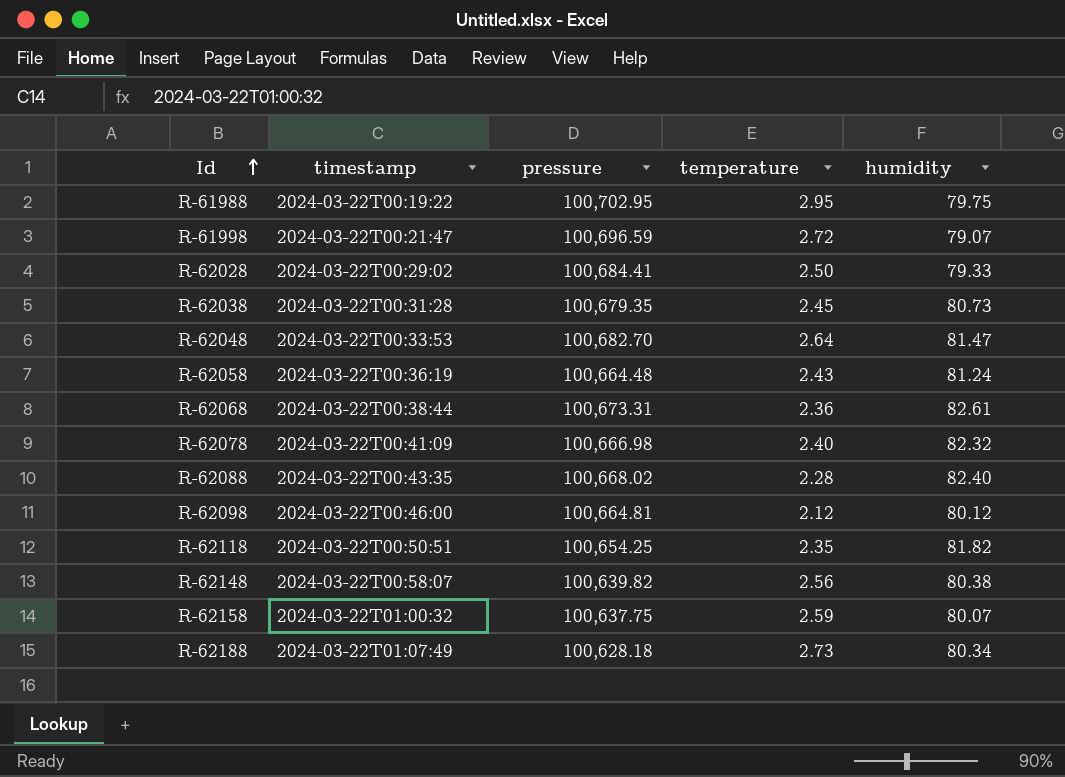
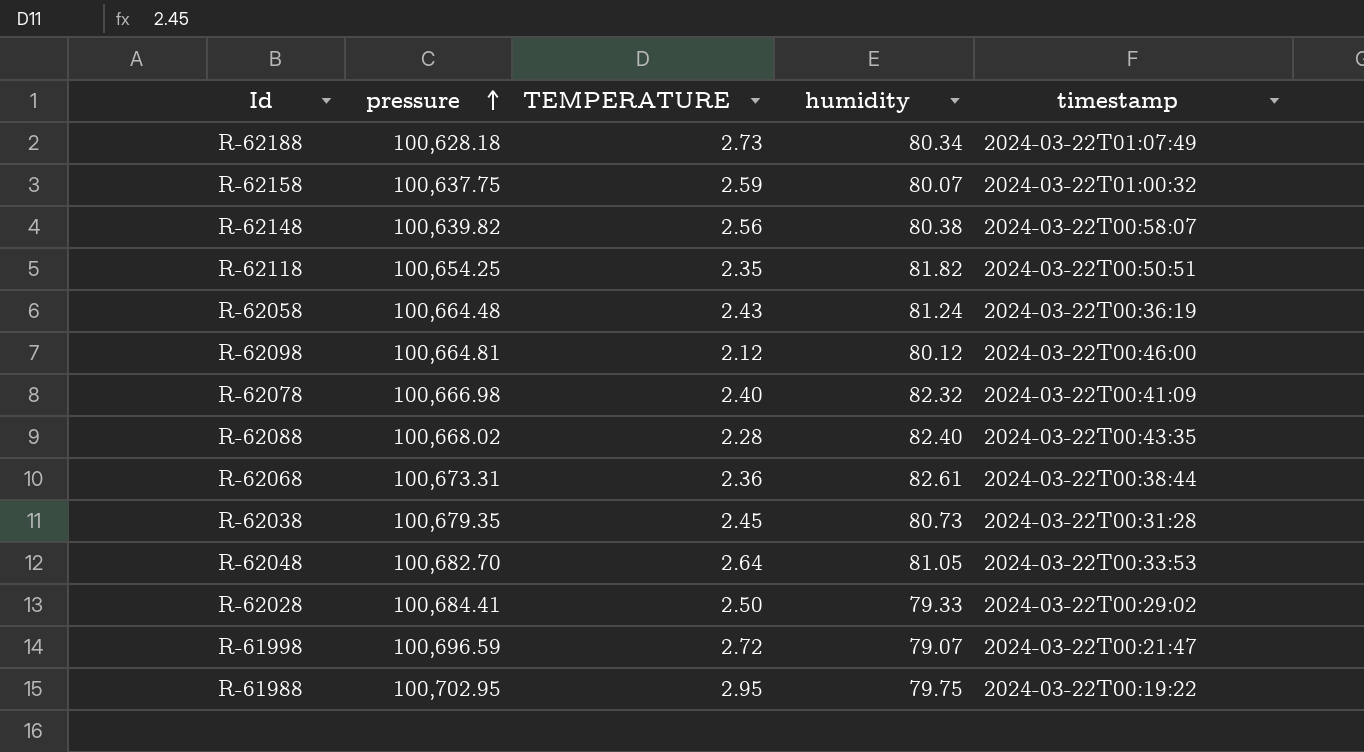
row order: Id ascending -> pressure ascending
column name: temperature -> TEMPERATURE
column timestamp | position: 2 -> 5
R-62048 | humidity: 81.47 -> 81.05

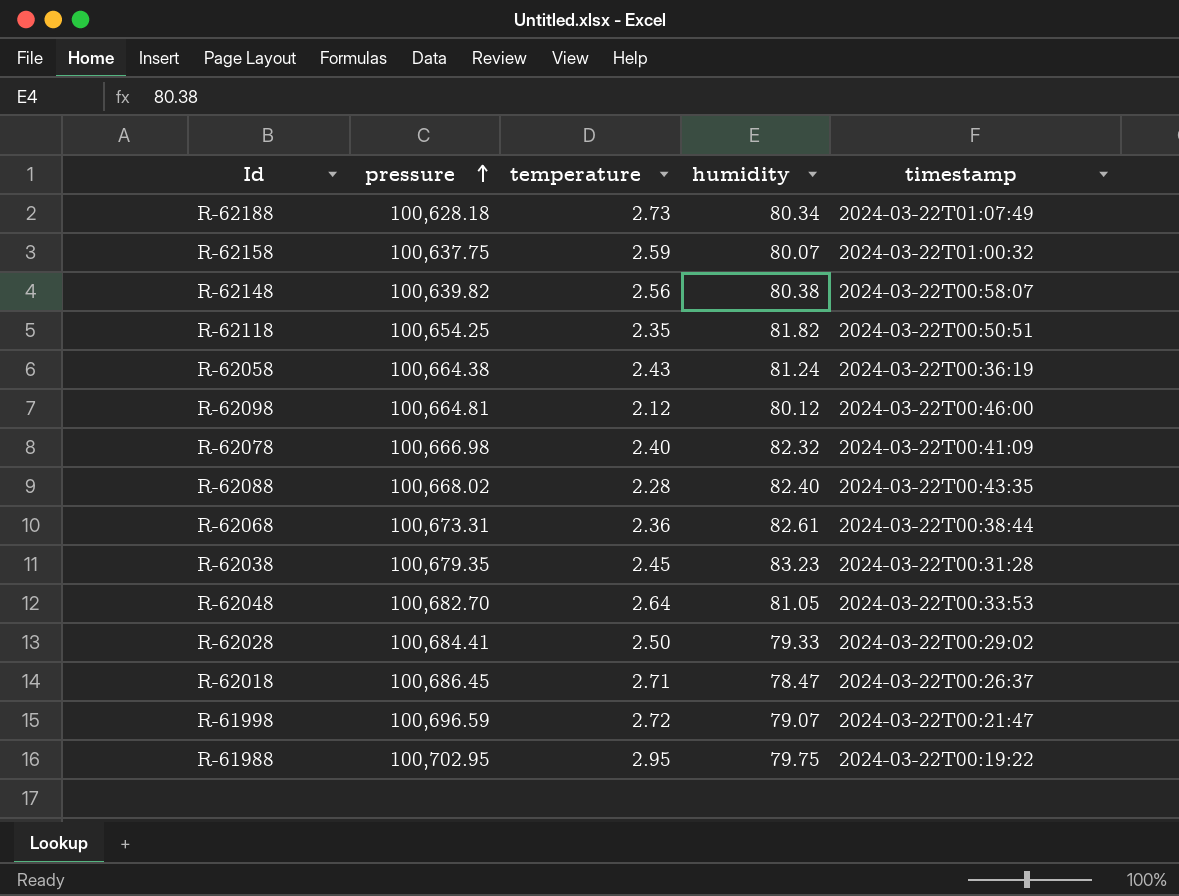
column name: TEMPERATURE -> temperature
R-62058 | pressure: 100,664.48 -> 100,664.38
R-62038 | humidity: 80.73 -> 83.23
row R-62018: none -> 100,686.45 | 2.71 | 78.47 | 2024-03-22T00:26:37

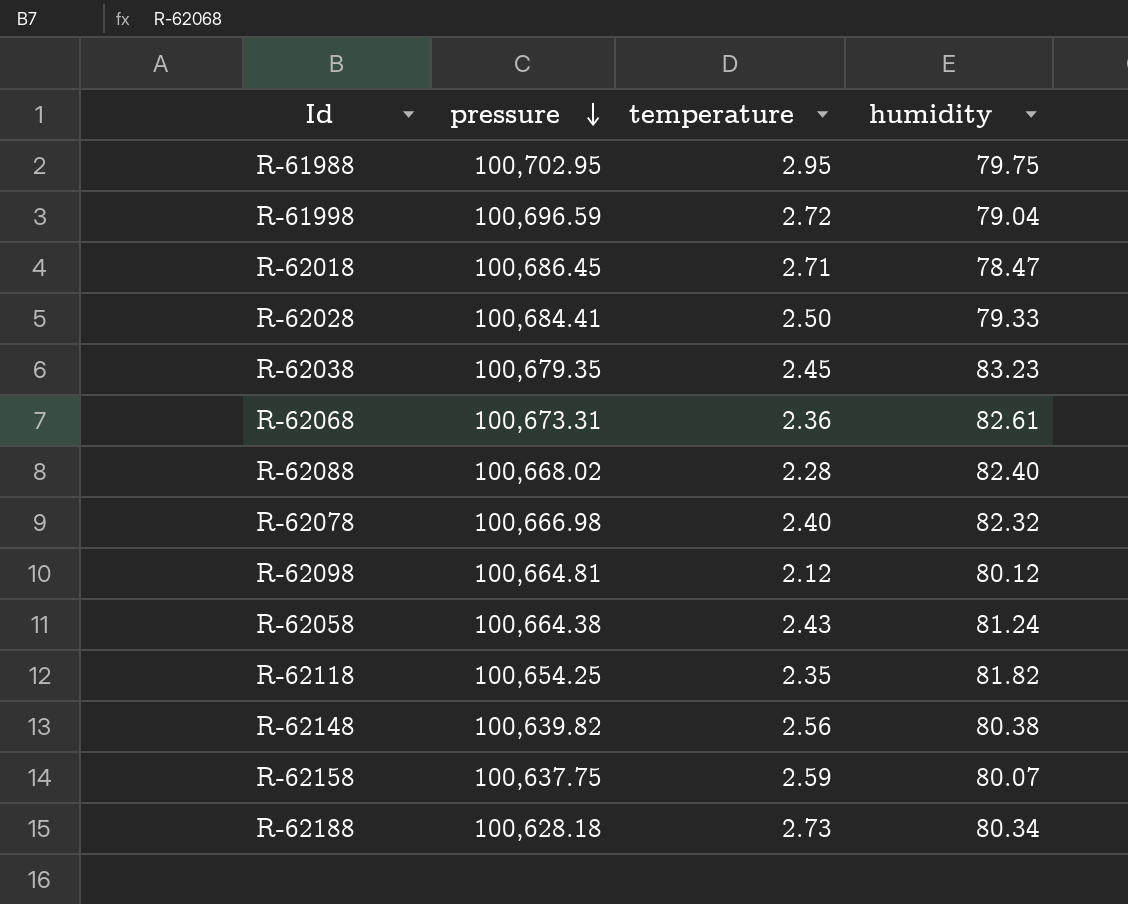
row order: pressure ascending -> pressure descending
column timestamp | position: 5 -> none
row R-62048: 100,682.70 | 2.64 | 81.05 | 2024-03-22T00:33:53 -> none
R-61998 | humidity: 79.07 -> 79.04

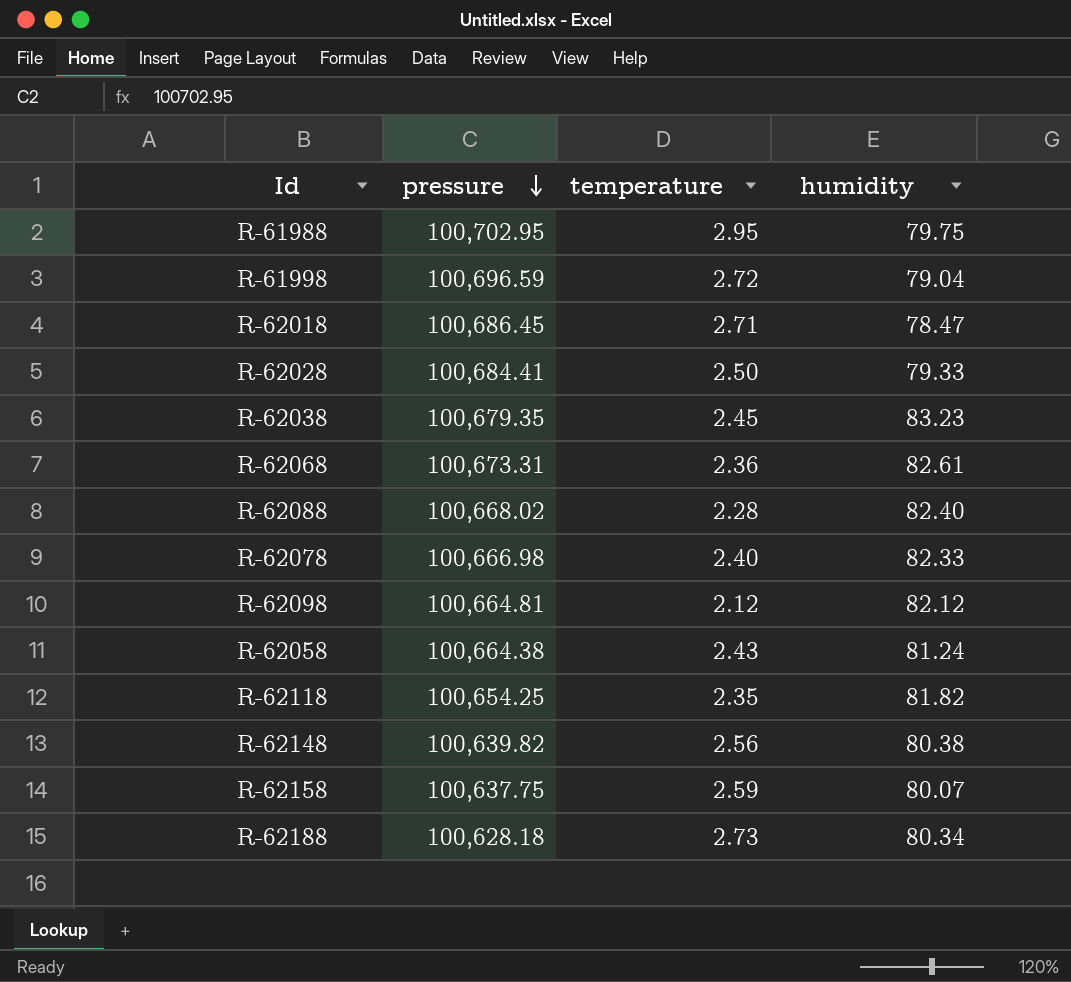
R-62078 | humidity: 82.32 -> 82.33
R-62098 | humidity: 80.12 -> 82.12

